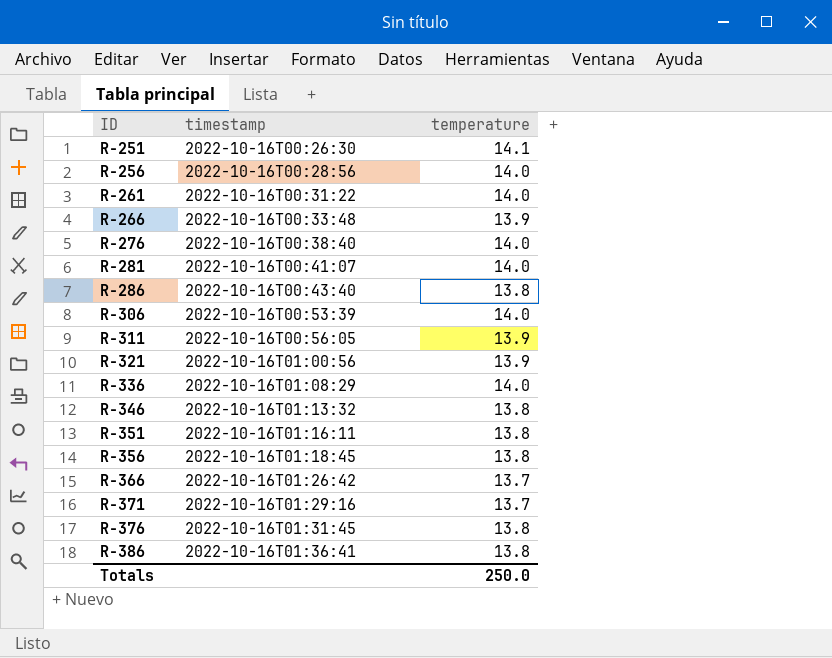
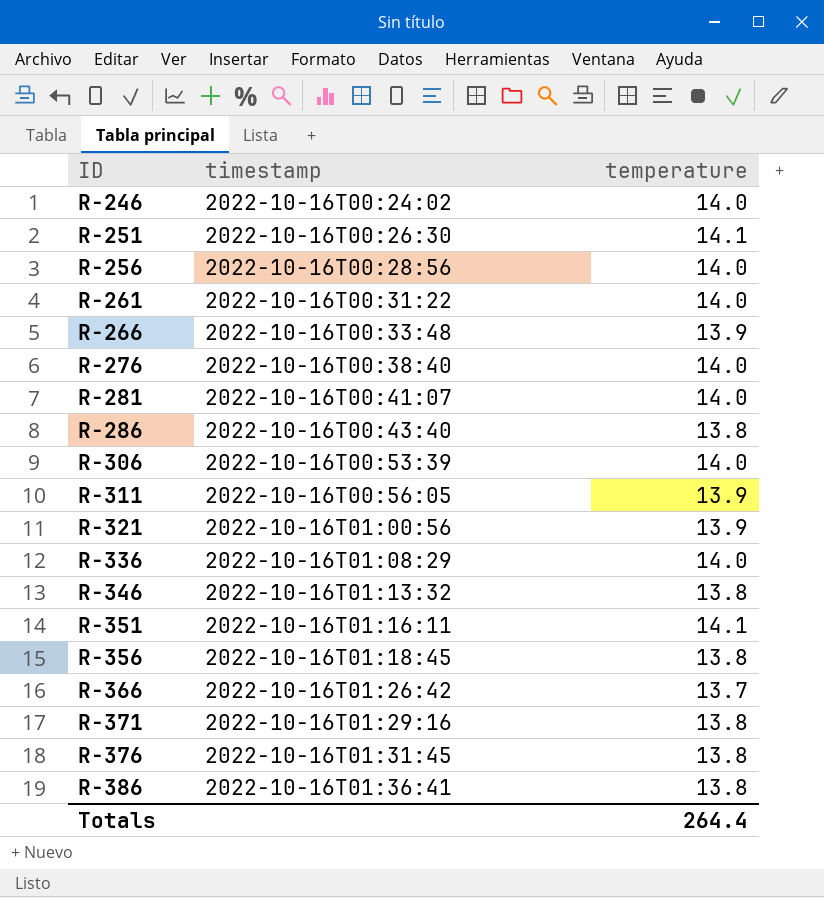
row R-246: none -> 2022-10-16T00:24:02 | 14.0
R-351 | temperature: 13.8 -> 14.1
R-371 | temperature: 13.7 -> 13.8
Totals | temperature: 250.0 -> 264.4

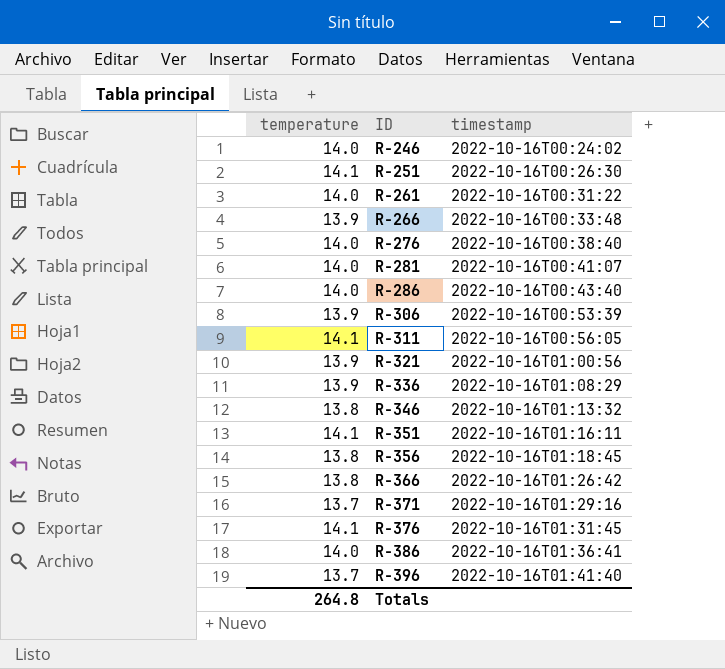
column temperature | position: 3 -> 1
row R-256: 2022-10-16T00:28:56 | 14.0 -> none
R-286 | temperature: 13.8 -> 14.0
R-306 | temperature: 14.0 -> 13.9
R-311 | temperature: 13.9 -> 14.1
R-336 | temperature: 14.0 -> 13.9
R-366 | temperature: 13.7 -> 13.8
R-371 | temperature: 13.8 -> 13.7
R-376 | temperature: 13.8 -> 14.1
R-386 | temperature: 13.8 -> 14.0
row R-396: none -> 13.7 | 2022-10-16T01:41:40
Totals | temperature: 264.4 -> 264.8

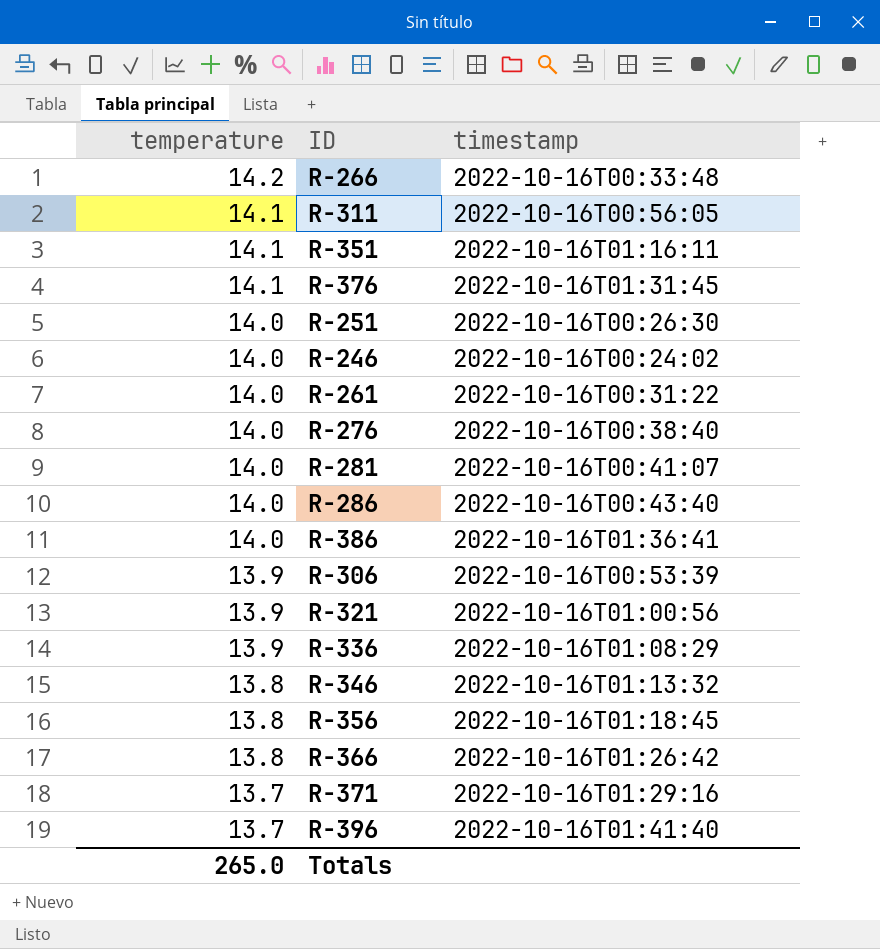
row order: ID ascending -> temperature descending
R-266 | temperature: 13.9 -> 14.2
R-251 | temperature: 14.1 -> 14.0
Totals | temperature: 264.8 -> 265.0

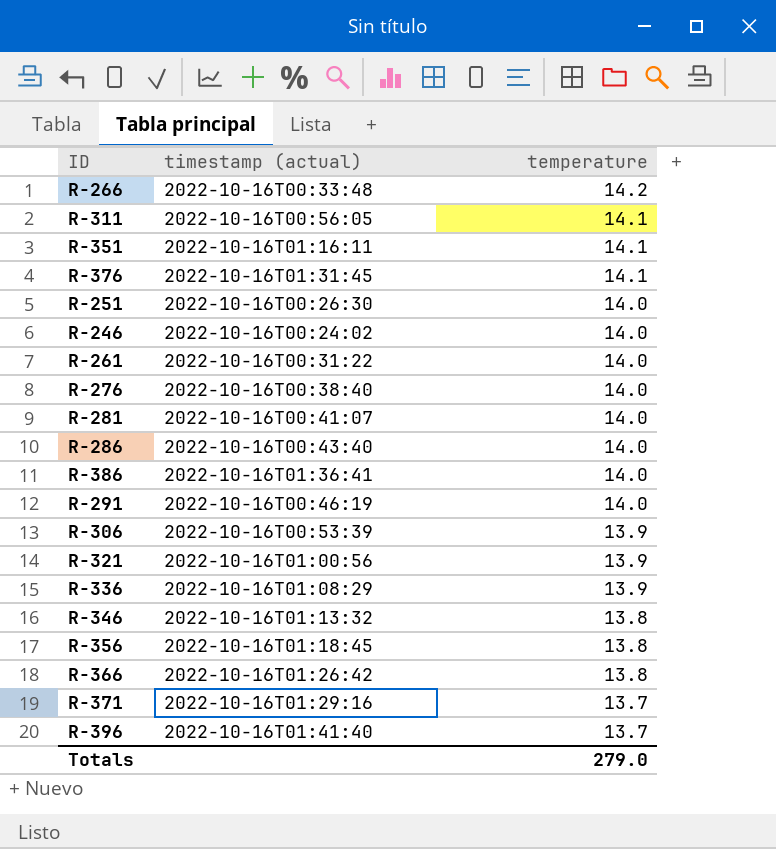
column name: timestamp -> timestamp (actual)
column temperature | position: 1 -> 3
row R-291: none -> 2022-10-16T00:46:19 | 14.0
Totals | temperature: 265.0 -> 279.0

